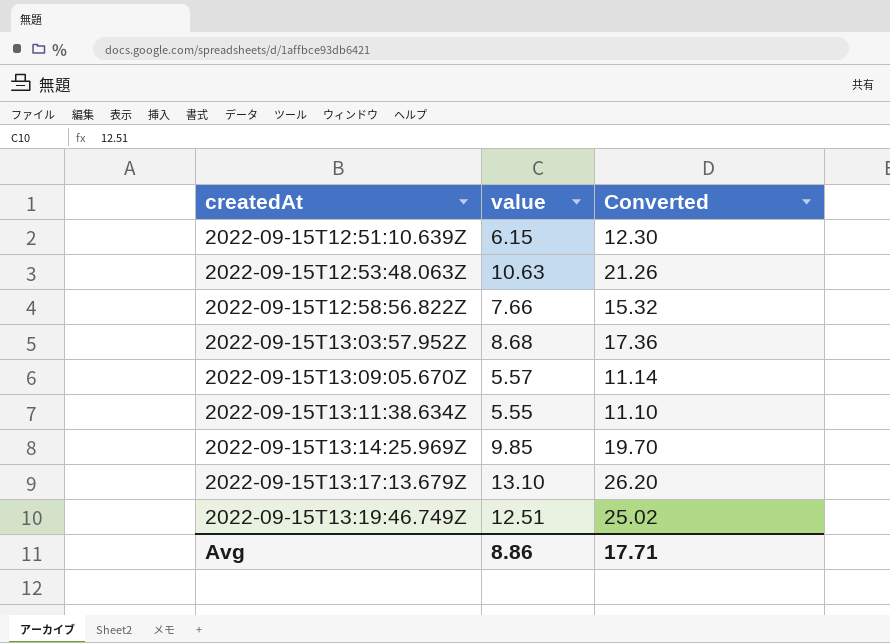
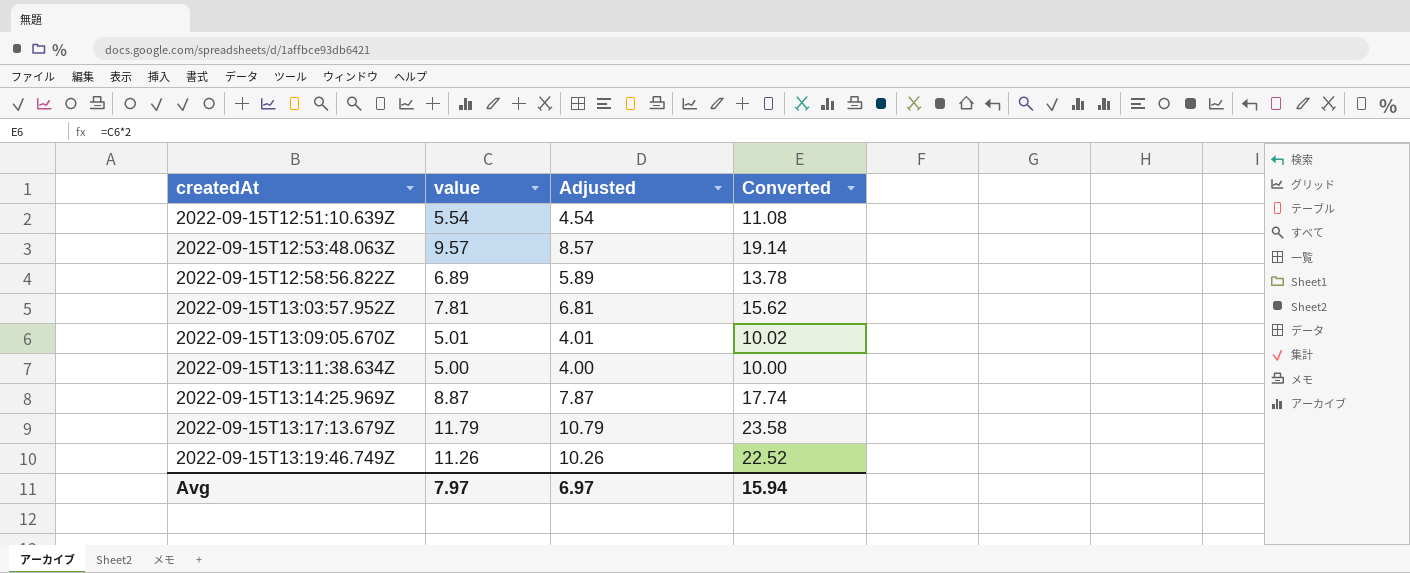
column Adjusted | formula: none -> [value] - 1
2022-09-15T12:51:10.639Z | value: 6.15 -> 5.54
2022-09-15T12:51:10.639Z | Converted: 12.30 -> 11.08
2022-09-15T12:53:48.063Z | value: 10.63 -> 9.57
2022-09-15T12:53:48.063Z | Converted: 21.26 -> 19.14
2022-09-15T12:58:56.822Z | value: 7.66 -> 6.89
2022-09-15T12:58:56.822Z | Converted: 15.32 -> 13.78
2022-09-15T13:03:57.952Z | value: 8.68 -> 7.81
2022-09-15T13:03:57.952Z | Converted: 17.36 -> 15.62
2022-09-15T13:09:05.670Z | value: 5.57 -> 5.01
2022-09-15T13:09:05.670Z | Converted: 11.14 -> 10.02
2022-09-15T13:11:38.634Z | value: 5.55 -> 5.00
2022-09-15T13:11:38.634Z | Converted: 11.10 -> 10.00
2022-09-15T13:14:25.969Z | value: 9.85 -> 8.87
2022-09-15T13:14:25.969Z | Converted: 19.70 -> 17.74
2022-09-15T13:17:13.679Z | value: 13.10 -> 11.79
2022-09-15T13:17:13.679Z | Converted: 26.20 -> 23.58
2022-09-15T13:19:46.749Z | value: 12.51 -> 11.26
2022-09-15T13:19:46.749Z | Converted: 25.02 -> 22.52
Avg | value: 8.86 -> 7.97
Avg | Converted: 17.71 -> 15.94

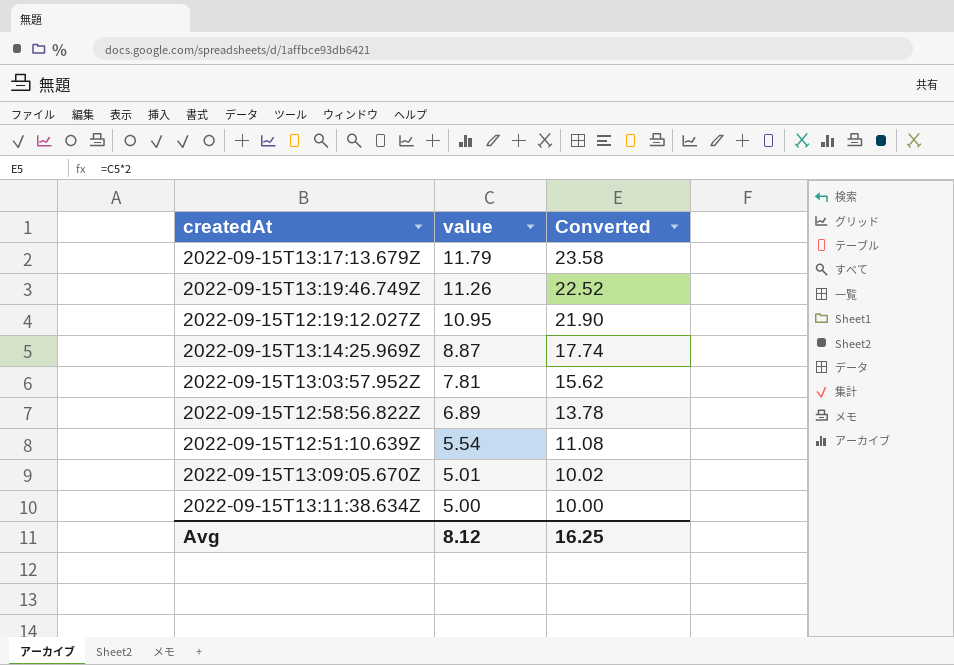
row order: createdAt ascending -> value descending
column Adjusted | formula: [value] - 1 -> none
row 2022-09-15T12:53:48.063Z: 9.57 | 8.57 | 19.14 -> none
row 2022-09-15T12:19:12.027Z: none -> 10.95 | 21.90
Avg | value: 7.97 -> 8.12
Avg | Converted: 15.94 -> 16.25

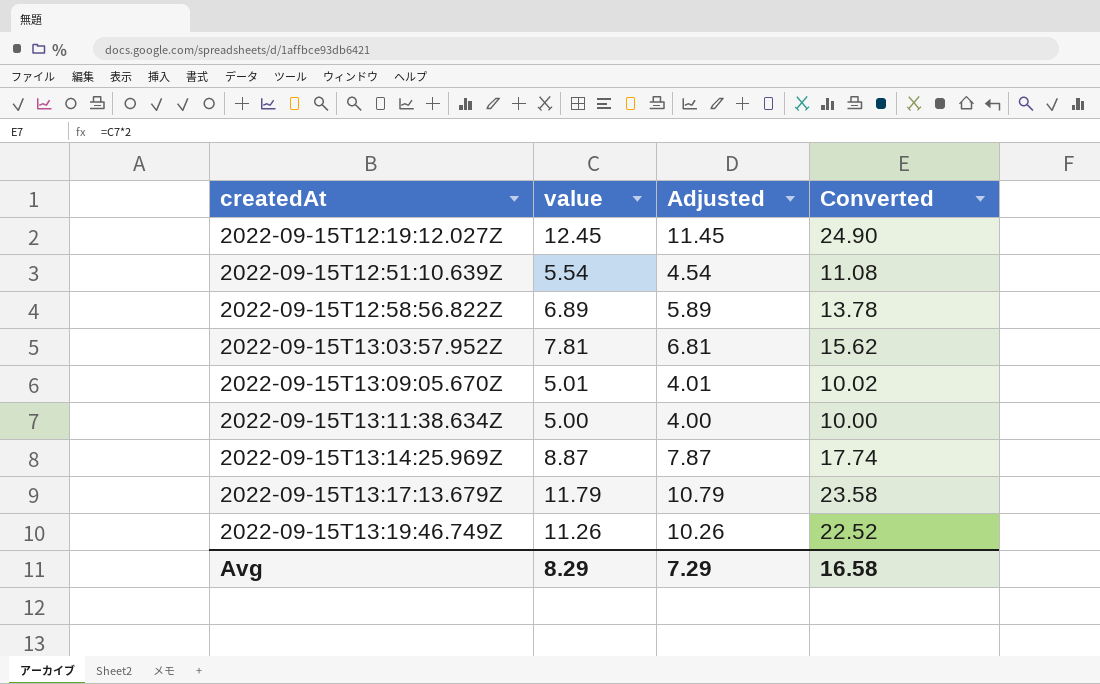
row order: value descending -> createdAt ascending
column Adjusted | formula: none -> [value] - 1
2022-09-15T12:19:12.027Z | value: 10.95 -> 12.45
2022-09-15T12:19:12.027Z | Converted: 21.90 -> 24.90
Avg | value: 8.12 -> 8.29
Avg | Converted: 16.25 -> 16.58

